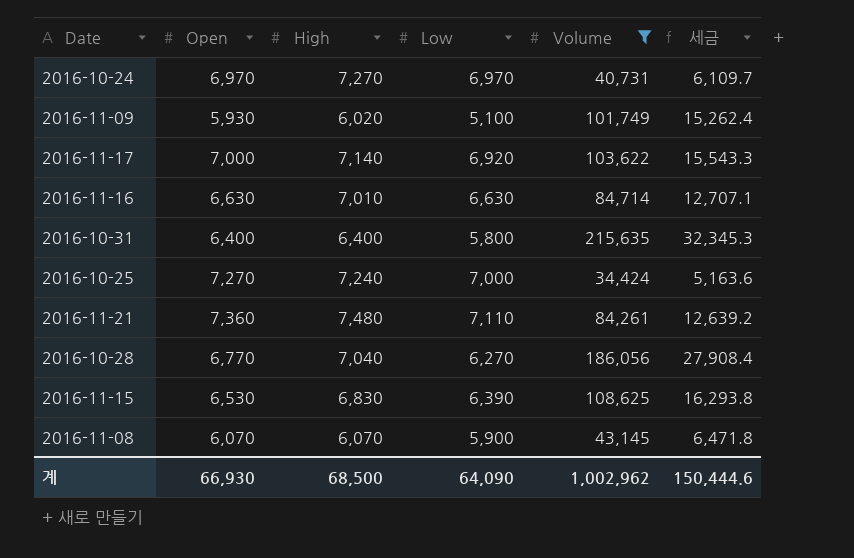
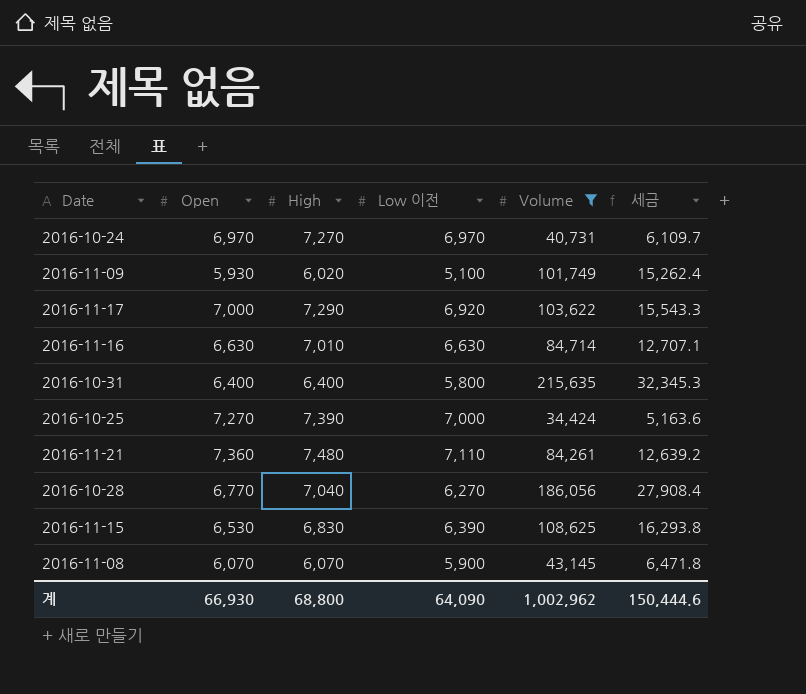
column name: Low -> Low 이전
2016-11-17 | High: 7,140 -> 7,290
2016-10-25 | High: 7,240 -> 7,390
계 | High: 68,500 -> 68,800

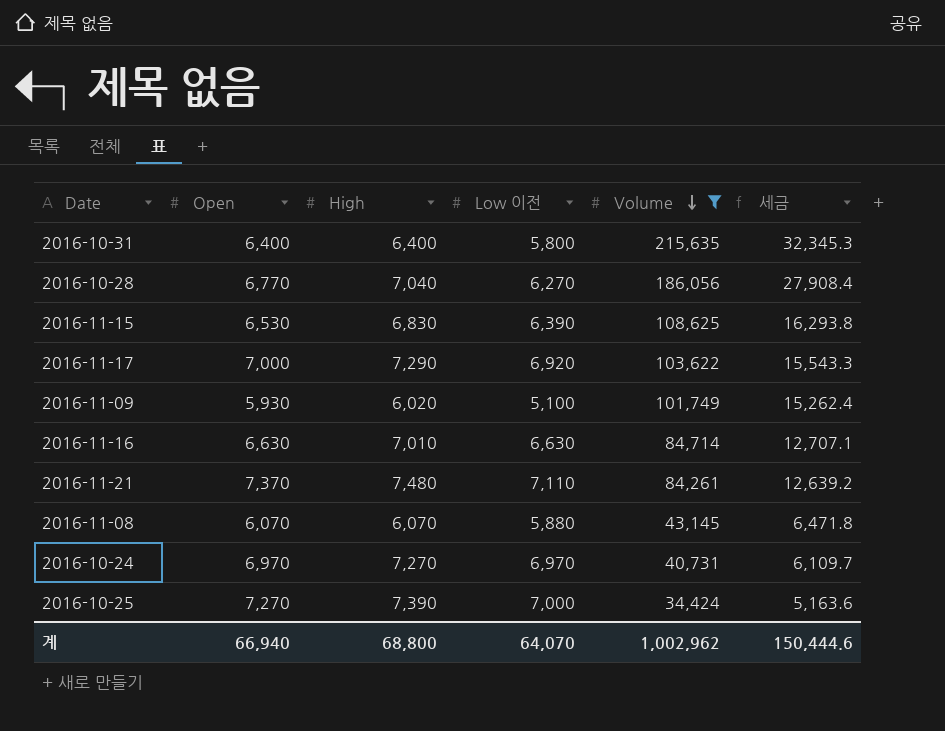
row order: none -> Volume descending
2016-11-21 | Open: 7,360 -> 7,370
2016-11-08 | Low 이전: 5,900 -> 5,880
계 | Open: 66,930 -> 66,940
계 | Low 이전: 64,090 -> 64,070

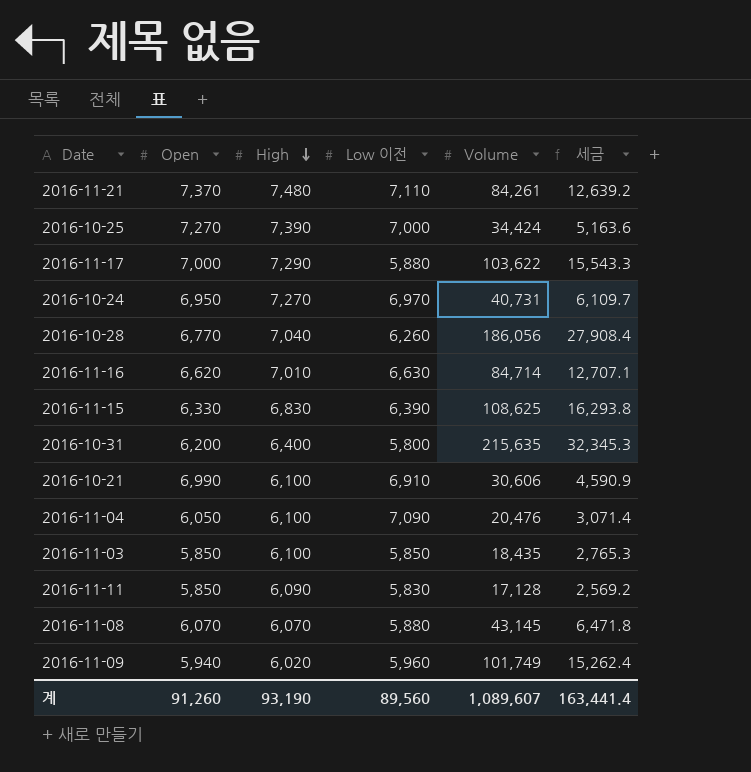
filter: Volume >= 34,424 -> none
row order: Volume descending -> High descending
2016-11-17 | Low 이전: 6,920 -> 5,880
2016-10-24 | Open: 6,970 -> 6,950
2016-10-28 | Low 이전: 6,270 -> 6,260
2016-11-16 | Open: 6,630 -> 6,620
2016-11-15 | Open: 6,530 -> 6,330
2016-10-31 | Open: 6,400 -> 6,200
2016-11-09 | Open: 5,930 -> 5,940
2016-11-09 | Low 이전: 5,100 -> 5,960
계 | Open: 66,940 -> 91,260
계 | High: 68,800 -> 93,190
계 | Low 이전: 64,070 -> 89,560
계 | Volume: 1,002,962 -> 1,089,607
계 | 세금: 150,444.6 -> 163,441.4

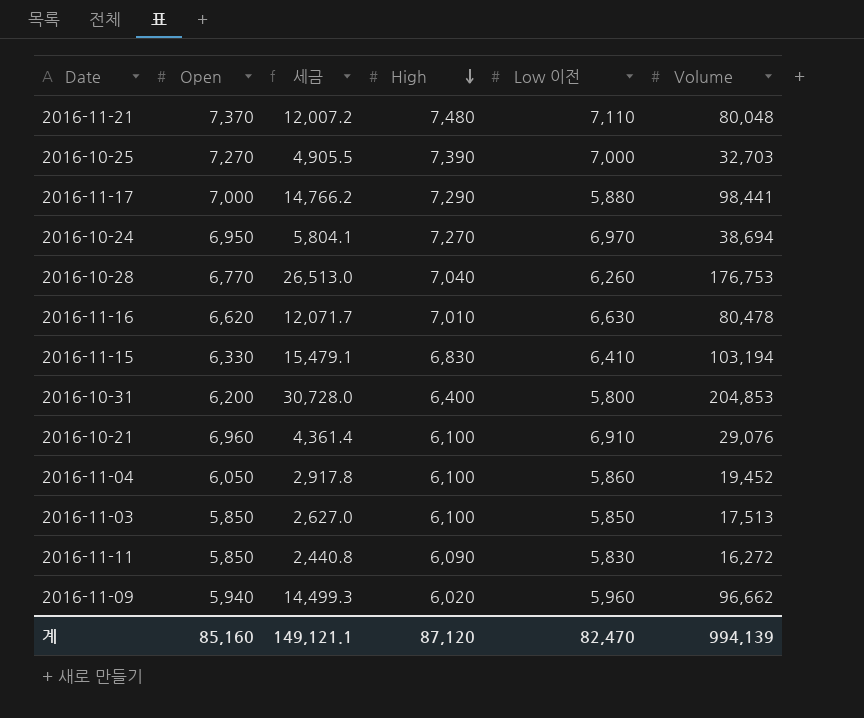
column 세금 | position: 6 -> 3
row 2016-11-08: 6,070 | 6,070 | 5,880 | 43,145 | 6,471.8 -> none
2016-11-21 | 세금: 12,639.2 -> 12,007.2
2016-11-21 | Volume: 84,261 -> 80,048
2016-10-25 | 세금: 5,163.6 -> 4,905.5
2016-10-25 | Volume: 34,424 -> 32,703
2016-11-17 | 세금: 15,543.3 -> 14,766.2
2016-11-17 | Volume: 103,622 -> 98,441
2016-10-24 | 세금: 6,109.7 -> 5,804.1
2016-10-24 | Volume: 40,731 -> 38,694
2016-10-28 | 세금: 27,908.4 -> 26,513.0
2016-10-28 | Volume: 186,056 -> 176,753
2016-11-16 | 세금: 12,707.1 -> 12,071.7
2016-11-16 | Volume: 84,714 -> 80,478
2016-11-15 | 세금: 16,293.8 -> 15,479.1
2016-11-15 | Low 이전: 6,390 -> 6,410
2016-11-15 | Volume: 108,625 -> 103,194
2016-10-31 | 세금: 32,345.3 -> 30,728.0
2016-10-31 | Volume: 215,635 -> 204,853
2016-10-21 | Open: 6,990 -> 6,960
2016-10-21 | 세금: 4,590.9 -> 4,361.4
2016-10-21 | Volume: 30,606 -> 29,076
2016-11-04 | 세금: 3,071.4 -> 2,917.8
2016-11-04 | Low 이전: 7,090 -> 5,860
2016-11-04 | Volume: 20,476 -> 19,452
2016-11-03 | 세금: 2,765.3 -> 2,627.0
2016-11-03 | Volume: 18,435 -> 17,513
2016-11-11 | 세금: 2,569.2 -> 2,440.8
2016-11-11 | Volume: 17,128 -> 16,272
2016-11-09 | 세금: 15,262.4 -> 14,499.3
2016-11-09 | Volume: 101,749 -> 96,662
계 | Open: 91,260 -> 85,160
계 | 세금: 163,441.4 -> 149,121.1
계 | High: 93,190 -> 87,120
계 | Low 이전: 89,560 -> 82,470
계 | Volume: 1,089,607 -> 994,139

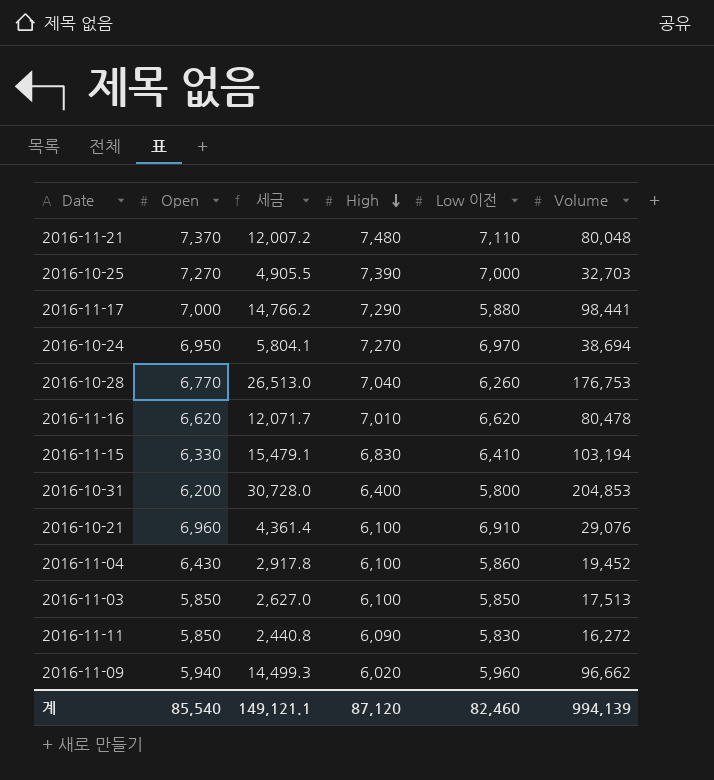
2016-11-16 | Low 이전: 6,630 -> 6,620
2016-11-04 | Open: 6,050 -> 6,430
계 | Open: 85,160 -> 85,540
계 | Low 이전: 82,470 -> 82,460

